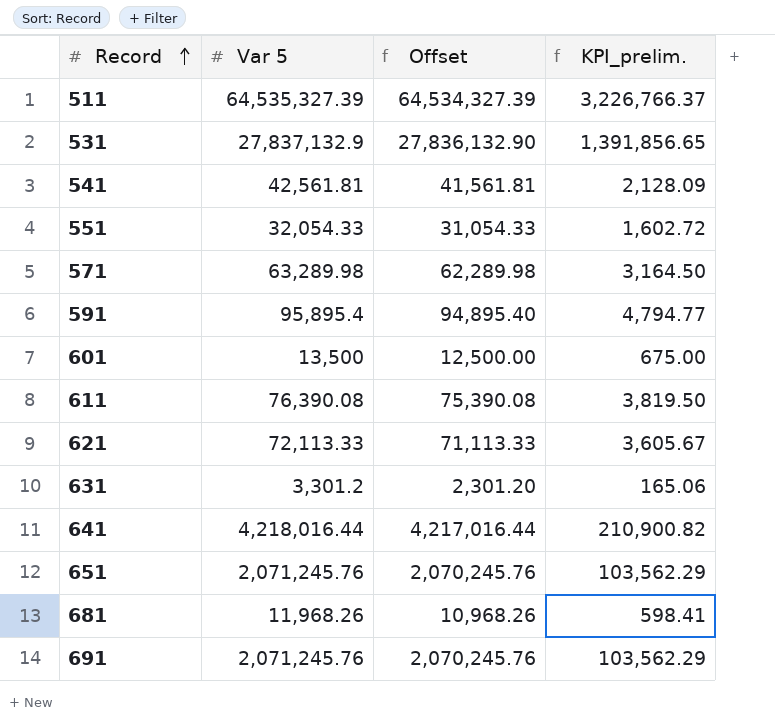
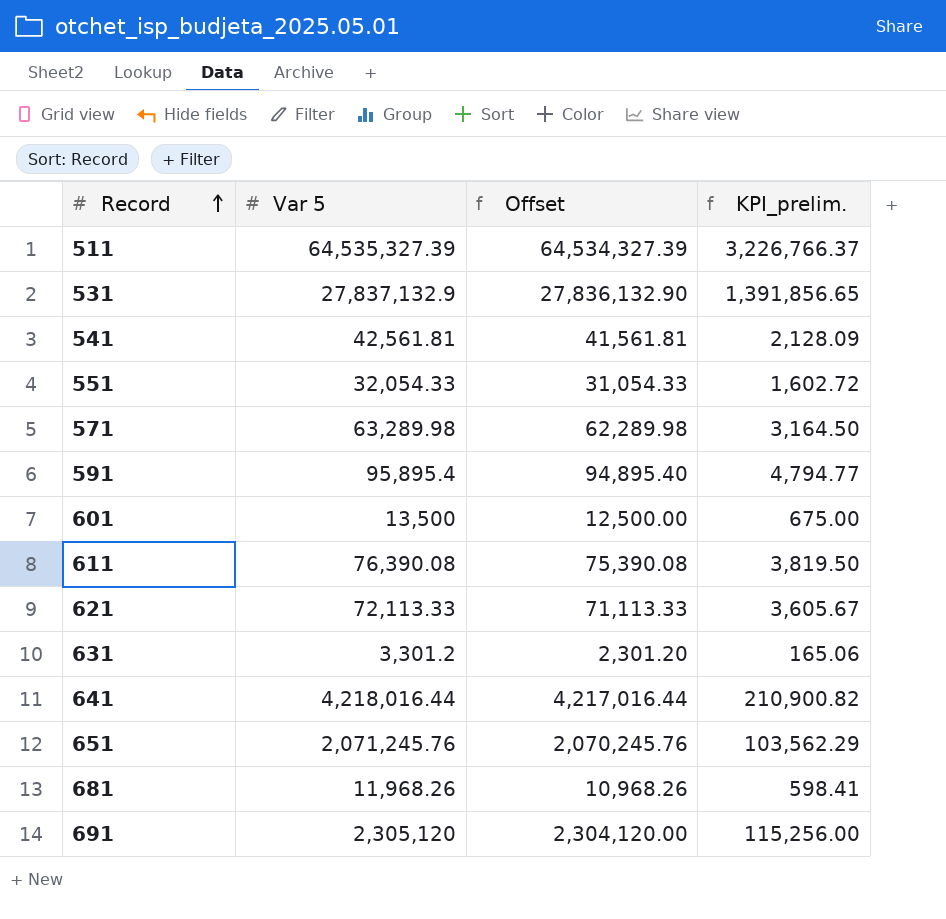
691 | Var 5: 2,071,245.76 -> 2,305,120
691 | Offset: 2,070,245.76 -> 2,304,120.00
691 | KPI_prelim.: 103,562.29 -> 115,256.00

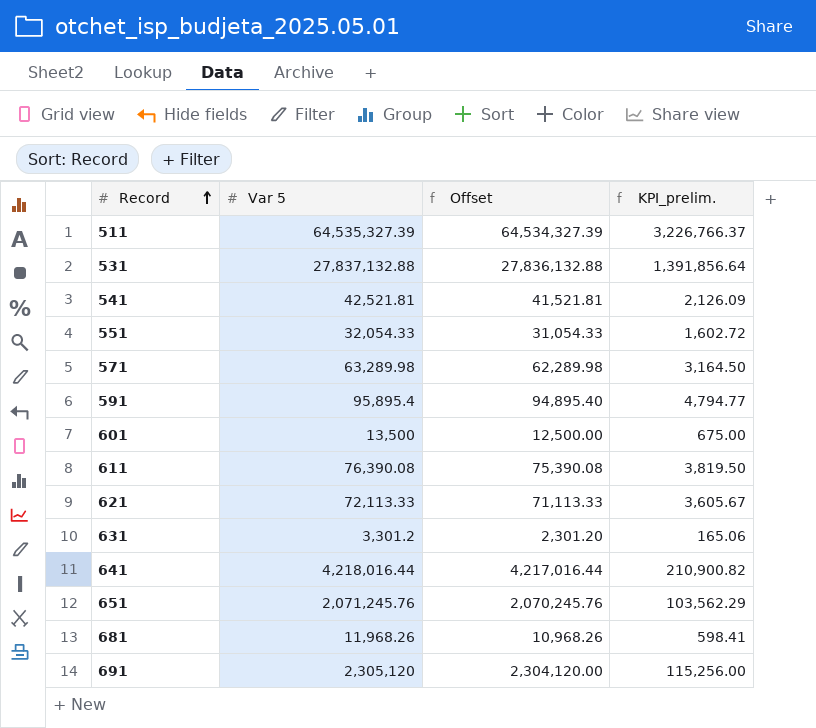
531 | Var 5: 27,837,132.9 -> 27,837,132.88
531 | Offset: 27,836,132.90 -> 27,836,132.88
531 | KPI_prelim.: 1,391,856.65 -> 1,391,856.64
541 | Var 5: 42,561.81 -> 42,521.81
541 | Offset: 41,561.81 -> 41,521.81
541 | KPI_prelim.: 2,128.09 -> 2,126.09

